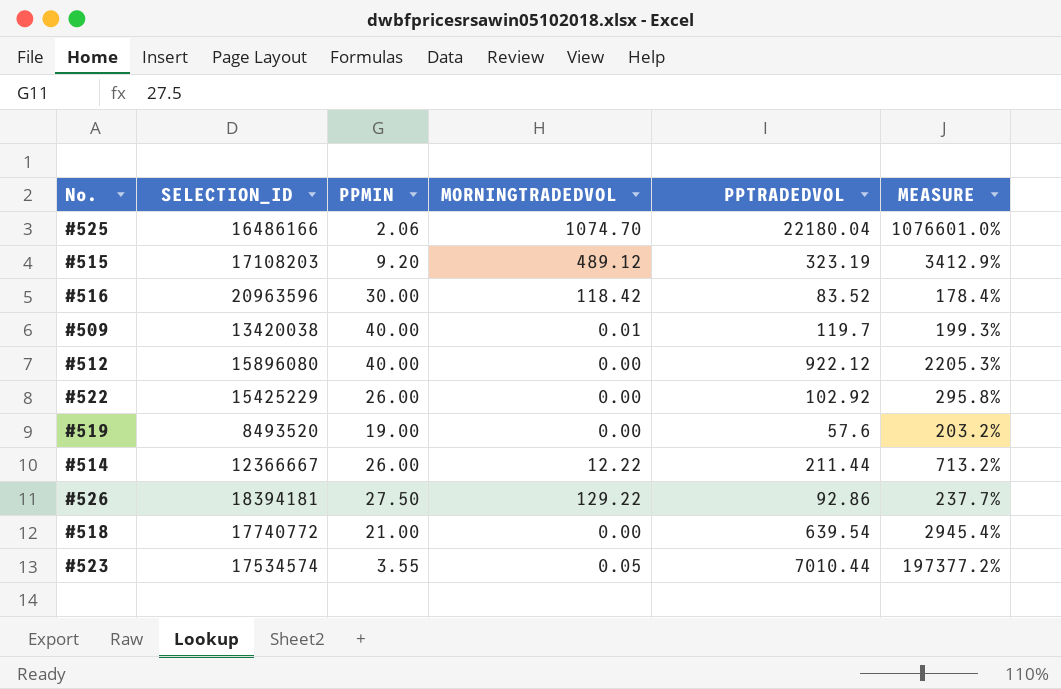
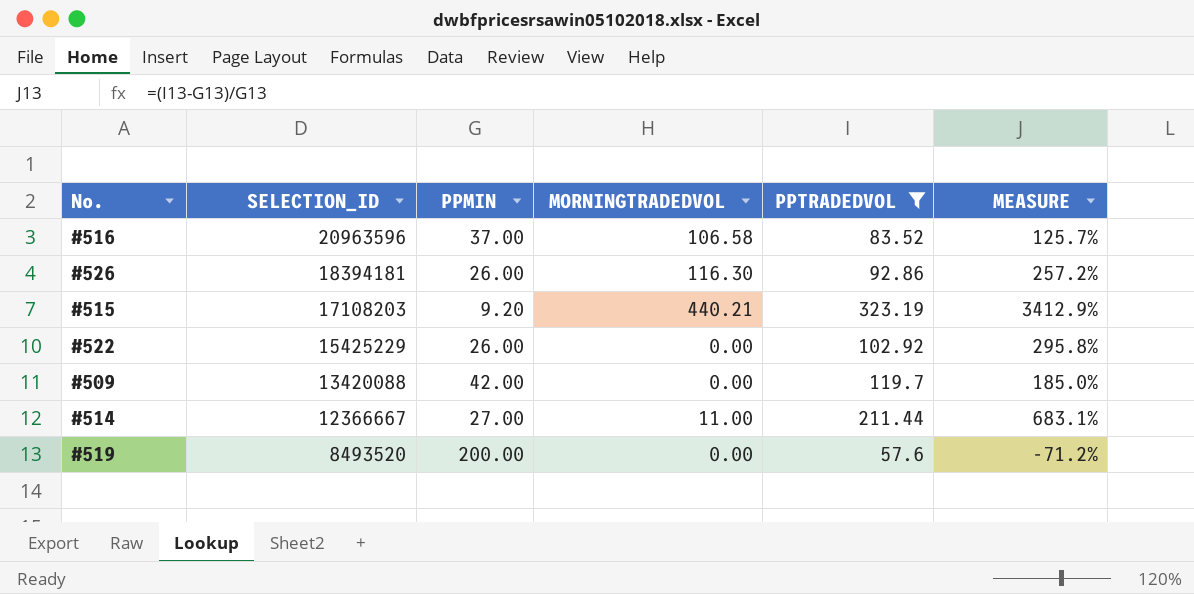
filter: none -> PPTRADEDVOL <= 323.19
row order: none -> SELECTION_ID descending
#516 | PPMIN: 30.00 -> 37.00
#516 | MORNINGTRADEDVOL: 118.42 -> 106.58
#516 | MEASURE: 178.4% -> 125.7%
#526 | PPMIN: 27.50 -> 26.00
#526 | MORNINGTRADEDVOL: 129.22 -> 116.30
#526 | MEASURE: 237.7% -> 257.2%
#515 | MORNINGTRADEDVOL: 489.12 -> 440.21
#509 | SELECTION_ID: 13420038 -> 13420088
#509 | PPMIN: 40.00 -> 42.00
#509 | MORNINGTRADEDVOL: 0.01 -> 0.00
#509 | MEASURE: 199.3% -> 185.0%
#514 | PPMIN: 26.00 -> 27.00
#514 | MORNINGTRADEDVOL: 12.22 -> 11.00
#514 | MEASURE: 713.2% -> 683.1%
#519 | PPMIN: 19.00 -> 200.00
#519 | MEASURE: 203.2% -> -71.2%

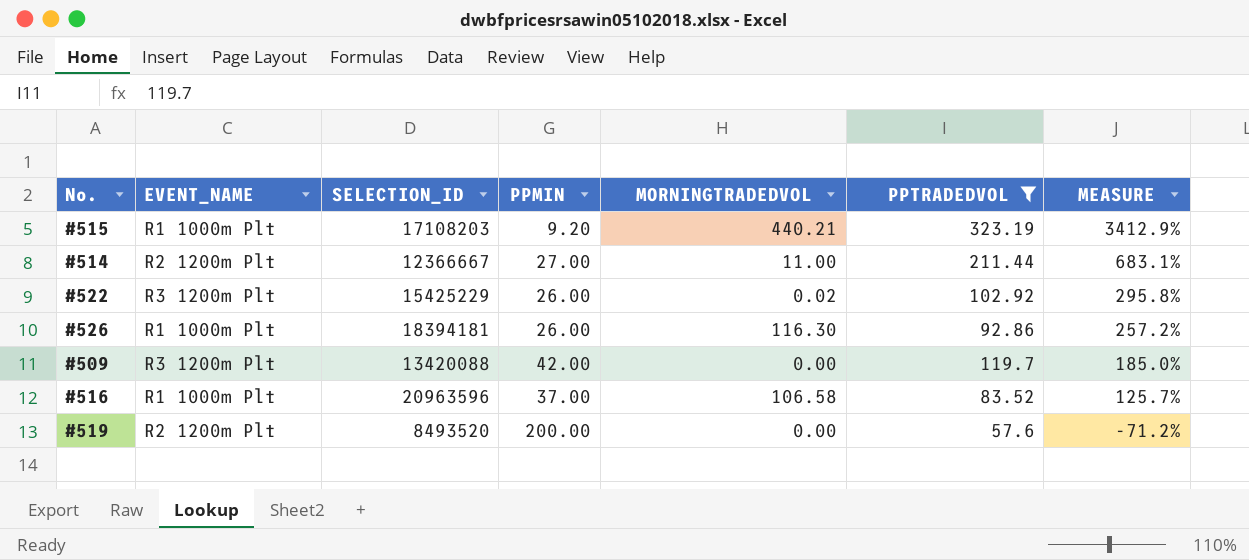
row order: SELECTION_ID descending -> MEASURE descending
column EVENT_NAME | position: none -> 2
#522 | MORNINGTRADEDVOL: 0.00 -> 0.02

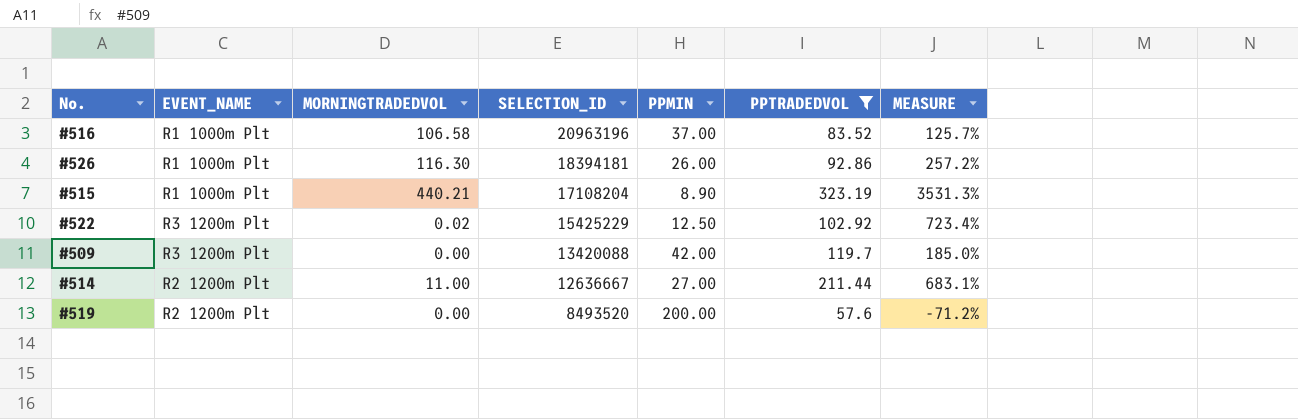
row order: MEASURE descending -> SELECTION_ID descending
column MORNINGTRADEDVOL | position: 5 -> 3
#516 | SELECTION_ID: 20963596 -> 20963196
#515 | SELECTION_ID: 17108203 -> 17108204
#515 | PPMIN: 9.20 -> 8.90
#515 | MEASURE: 3412.9% -> 3531.3%
#522 | PPMIN: 26.00 -> 12.50
#522 | MEASURE: 295.8% -> 723.4%
#514 | SELECTION_ID: 12366667 -> 12636667

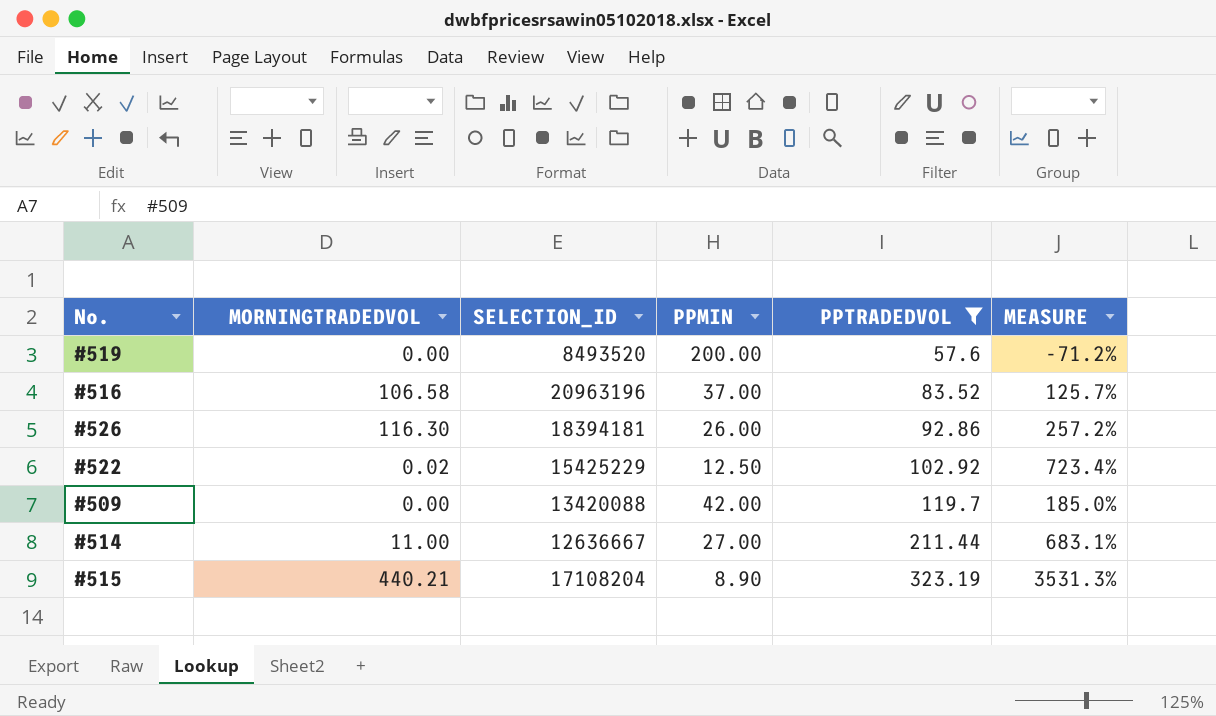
row order: SELECTION_ID descending -> PPTRADEDVOL ascending
column EVENT_NAME | position: 2 -> none

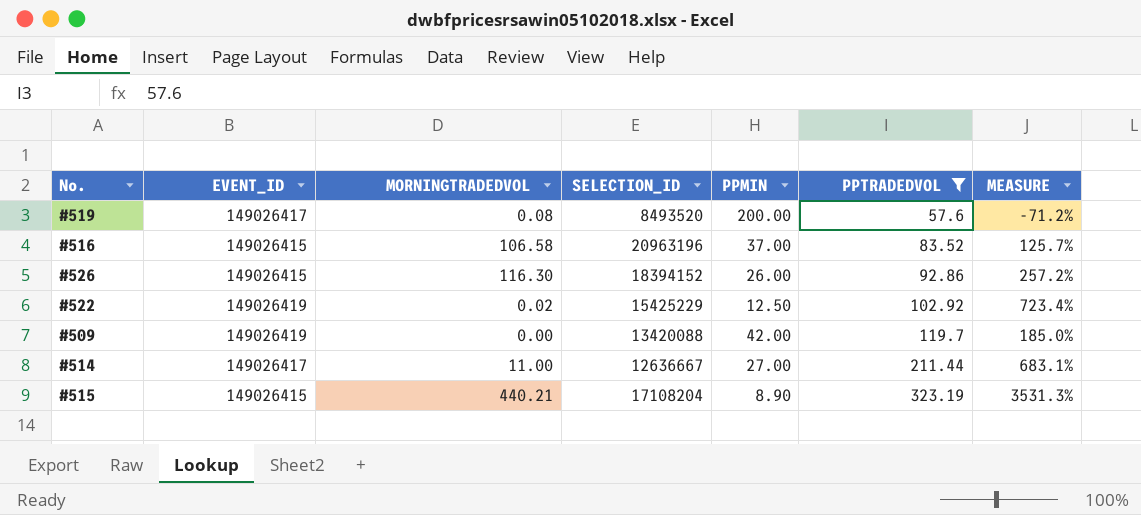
column EVENT_ID | position: none -> 2
#519 | MORNINGTRADEDVOL: 0.00 -> 0.08
#526 | SELECTION_ID: 18394181 -> 18394152

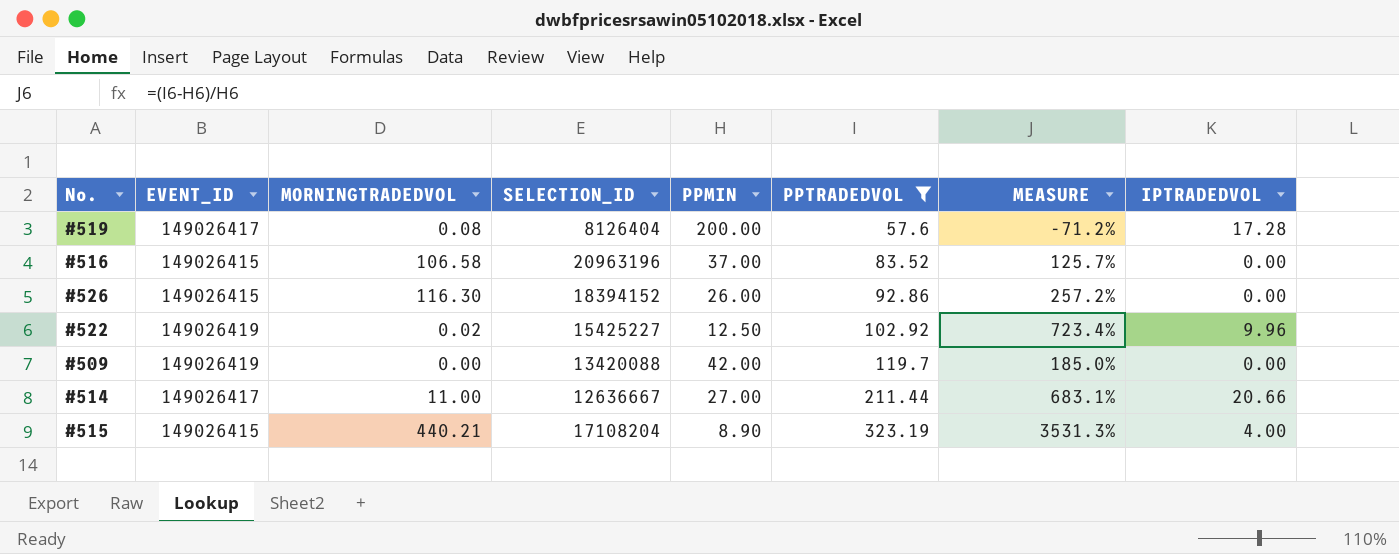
column IPTRADEDVOL | position: none -> 8
#519 | SELECTION_ID: 8493520 -> 8126404
#522 | SELECTION_ID: 15425229 -> 15425227

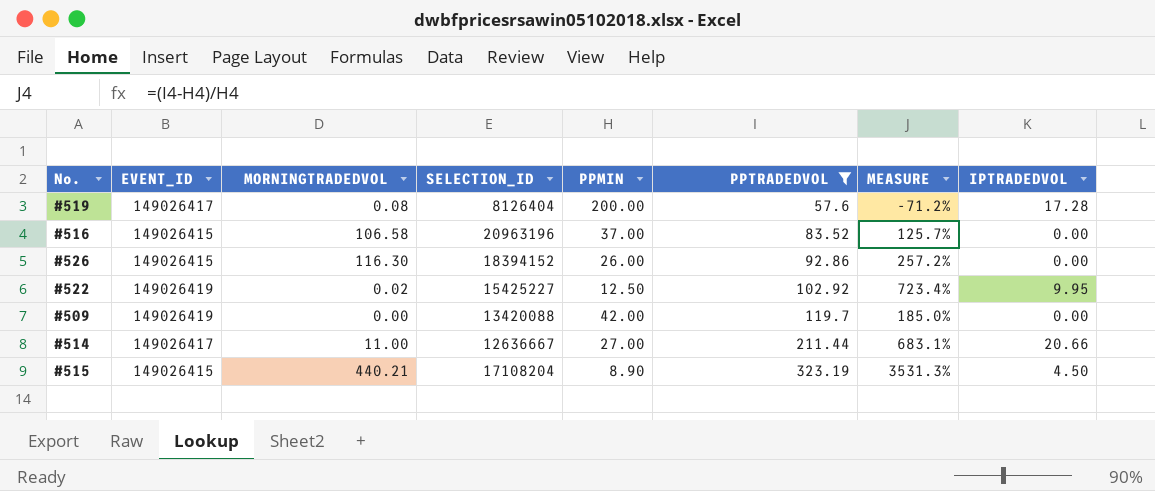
#522 | IPTRADEDVOL: 9.96 -> 9.95
#515 | IPTRADEDVOL: 4.00 -> 4.50

